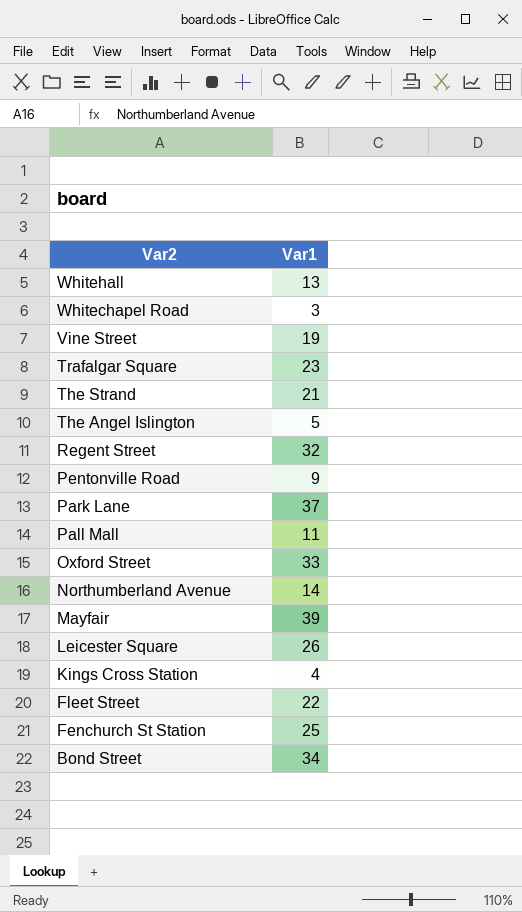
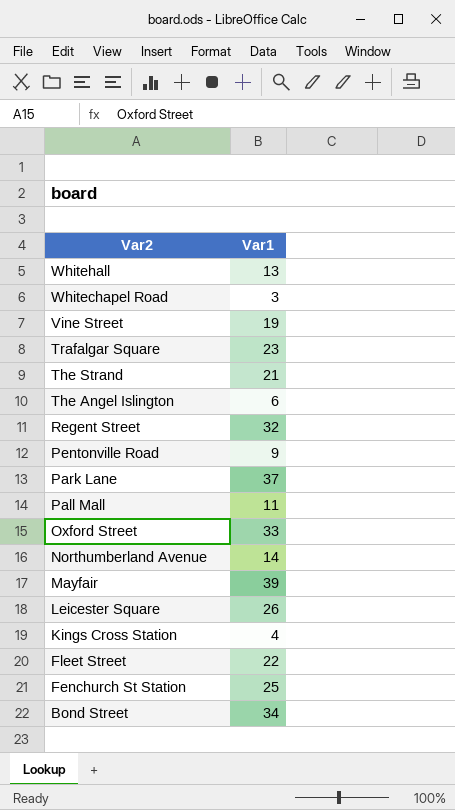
The Angel Islington | Var1: 5 -> 6

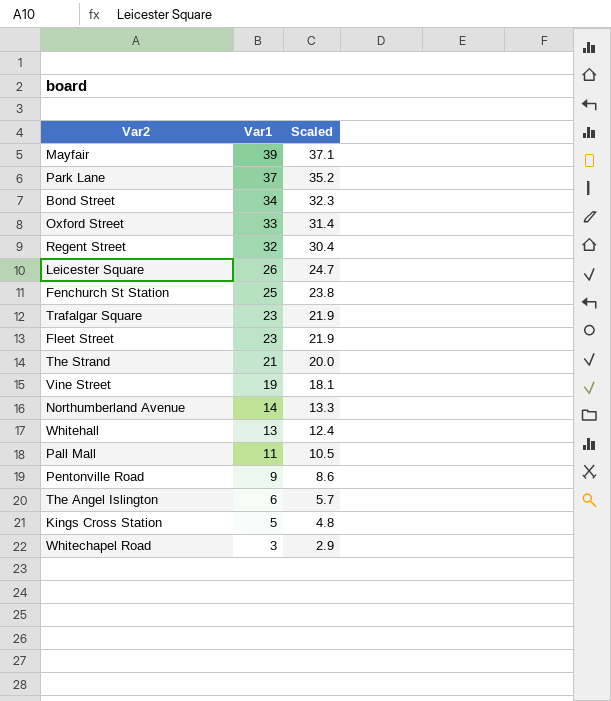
row order: Var2 descending -> Var1 descending
column Scaled | formula: none -> [Var1] * 0.95
Fleet Street | Var1: 22 -> 23
Kings Cross Station | Var1: 4 -> 5

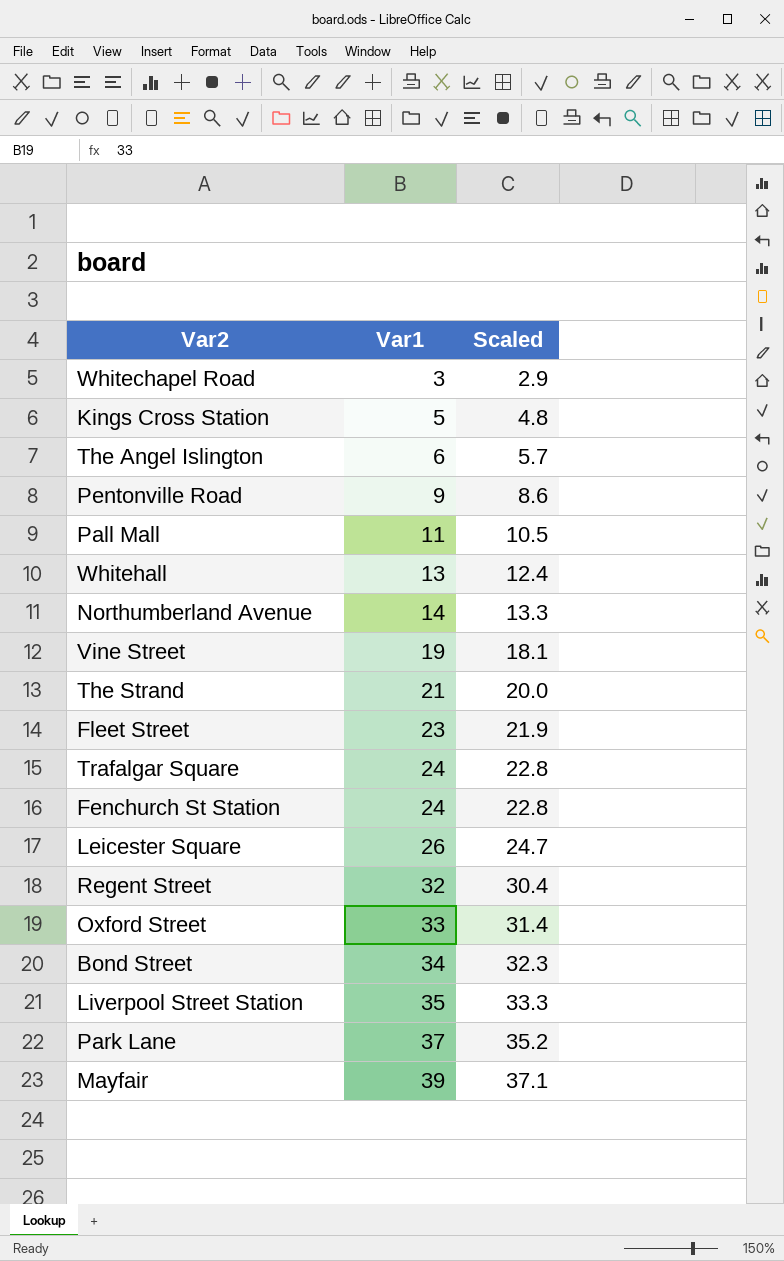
row order: Var1 descending -> Var1 ascending
Trafalgar Square | Var1: 23 -> 24
Trafalgar Square | Scaled: 21.9 -> 22.8
Fenchurch St Station | Var1: 25 -> 24
Fenchurch St Station | Scaled: 23.8 -> 22.8
row Liverpool Street Station: none -> 35 | 33.3

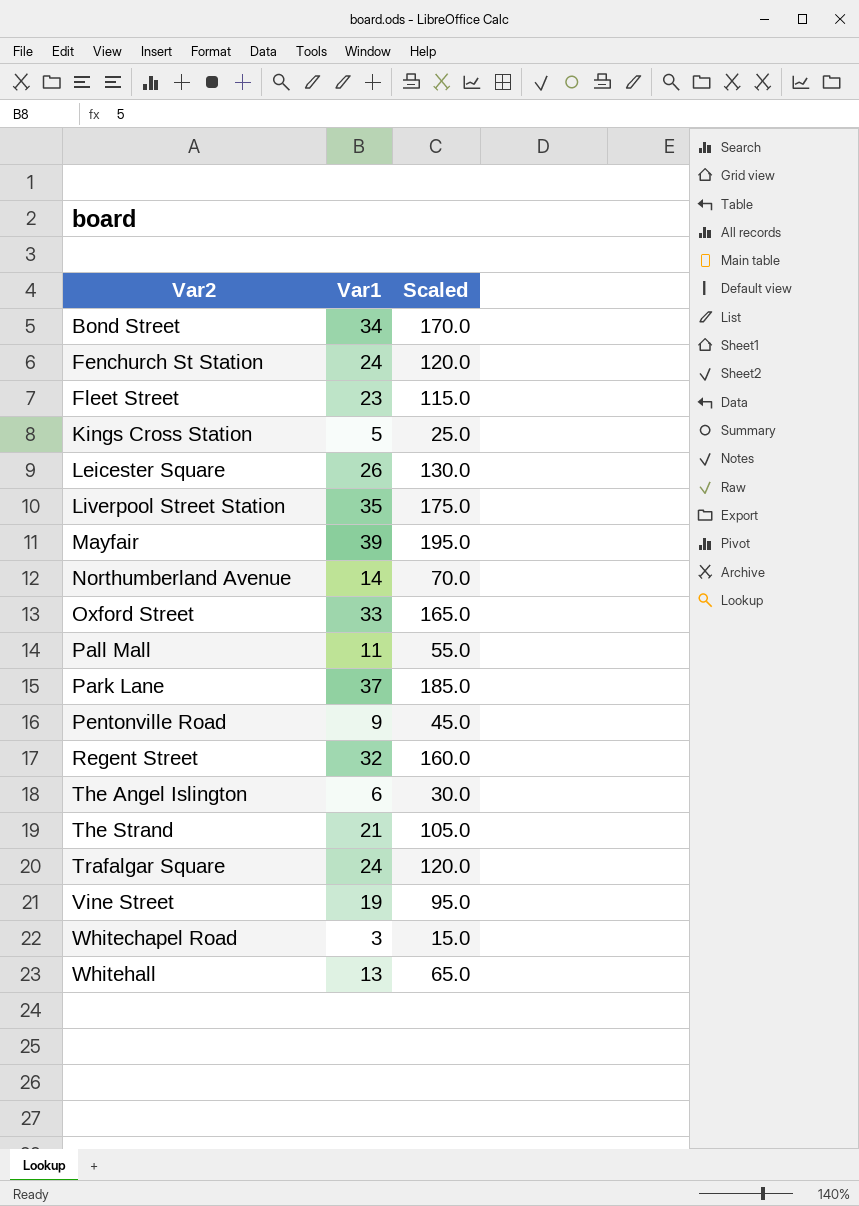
row order: Var1 ascending -> Var2 ascending
column Scaled | formula: [Var1] * 0.95 -> [Var1] * 5

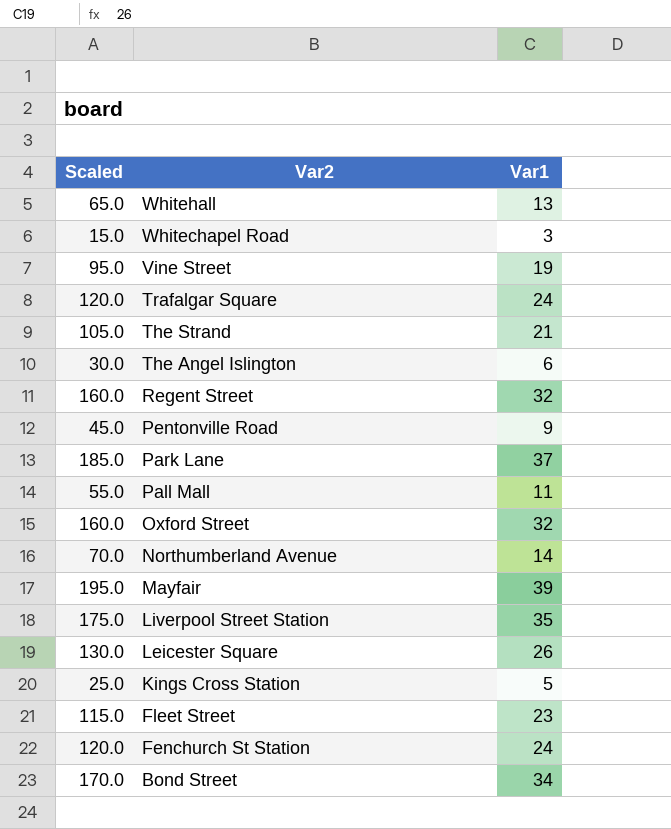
row order: Var2 ascending -> Var2 descending
column Scaled | position: 3 -> 1
Oxford Street | Scaled: 165.0 -> 160.0
Oxford Street | Var1: 33 -> 32

